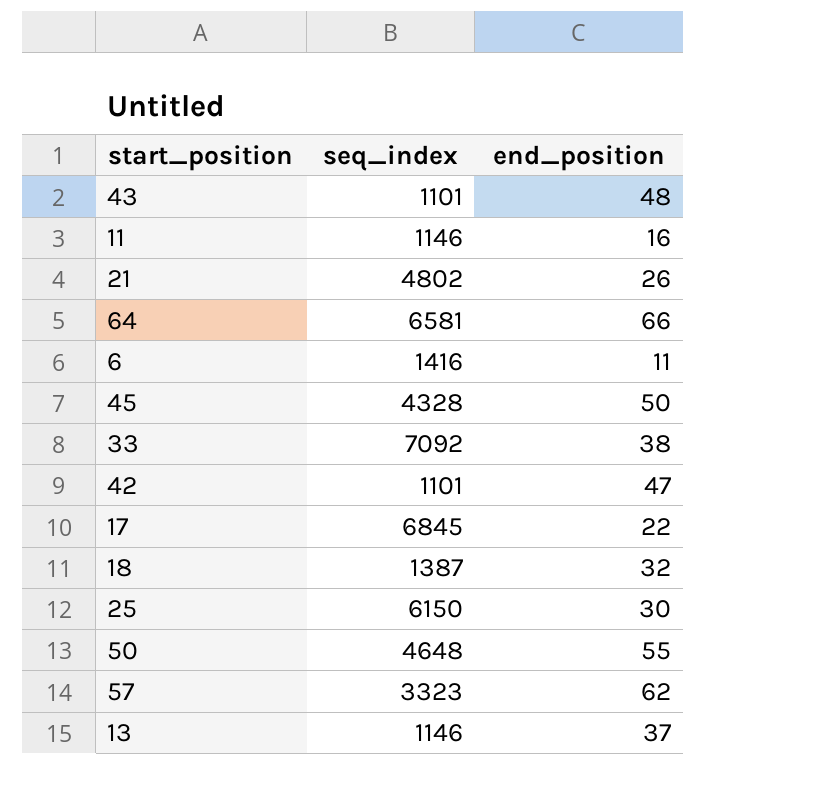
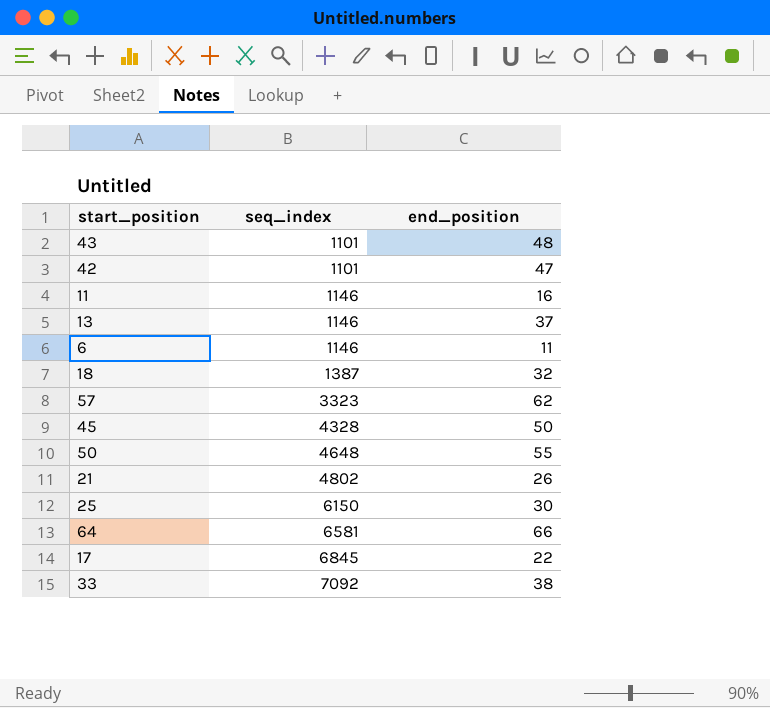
row order: none -> seq_index ascending
6 | seq_index: 1416 -> 1146

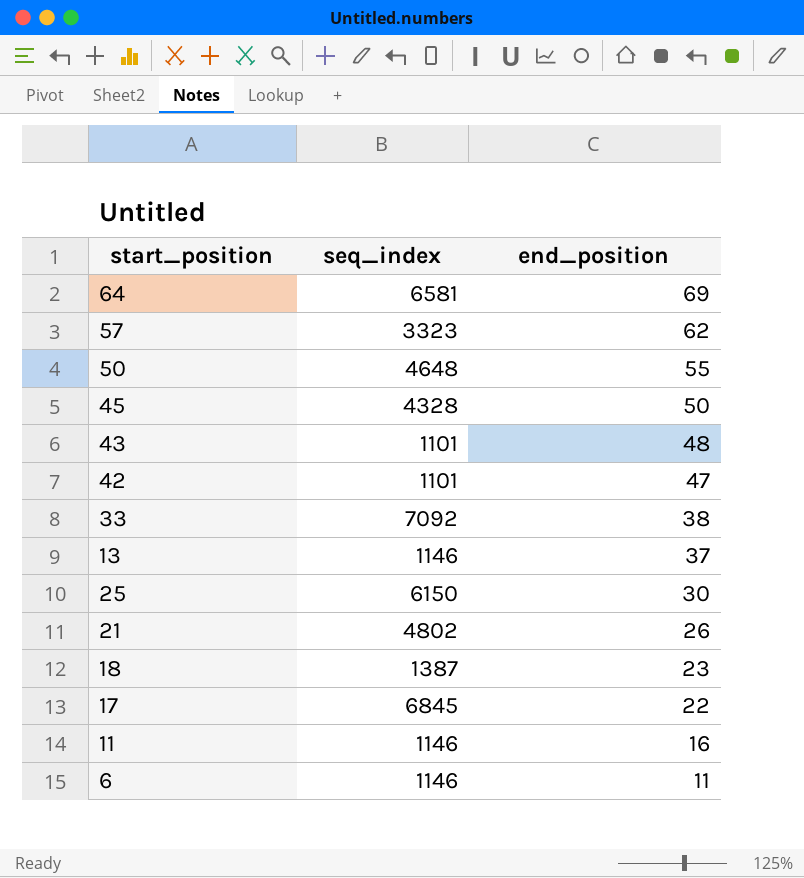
row order: seq_index ascending -> end_position descending
64 | end_position: 66 -> 69
18 | end_position: 32 -> 23

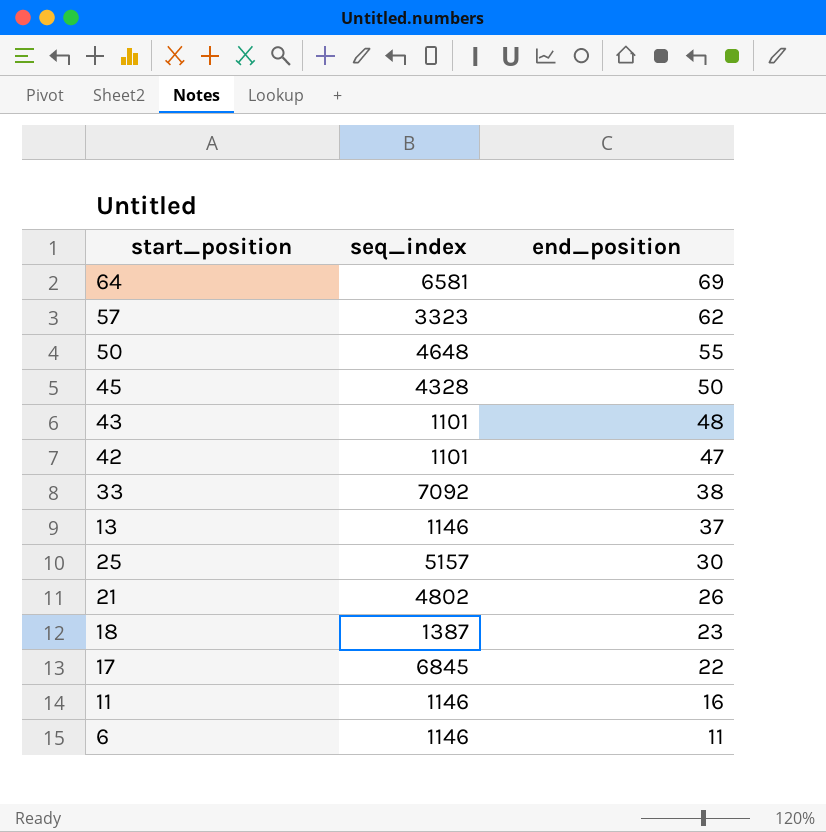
25 | seq_index: 6150 -> 5157

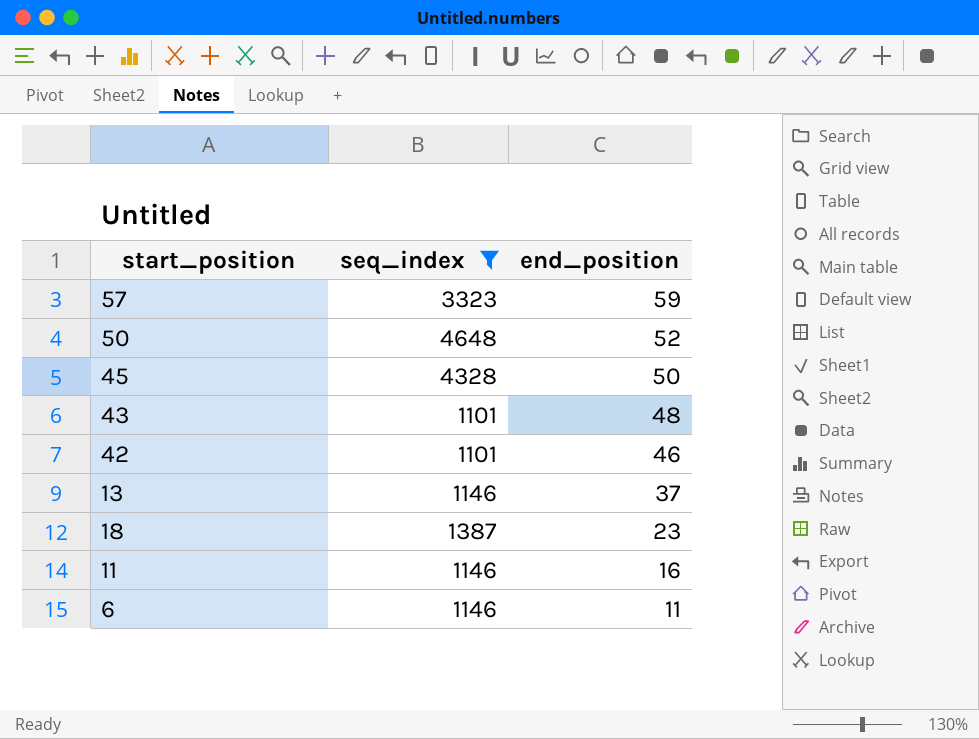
filter: none -> seq_index <= 4648
57 | end_position: 62 -> 59
50 | end_position: 55 -> 52
42 | end_position: 47 -> 46

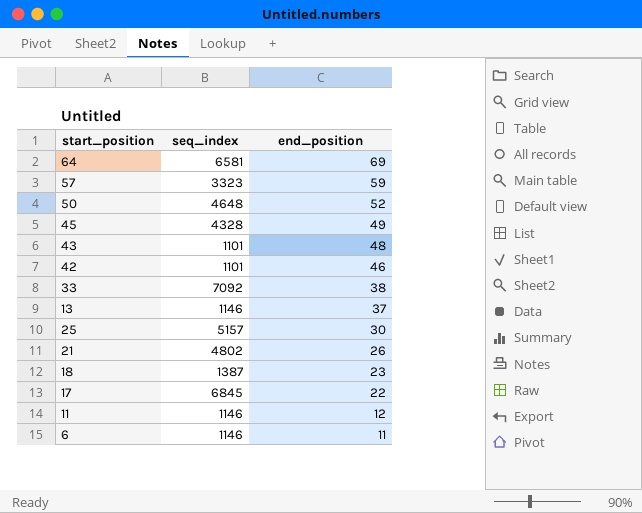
filter: seq_index <= 4648 -> none
45 | end_position: 50 -> 49
11 | end_position: 16 -> 12

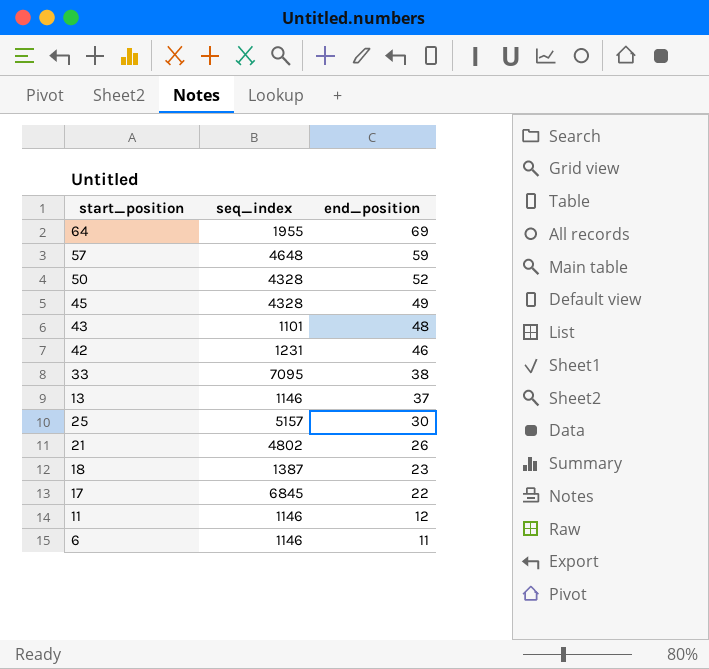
64 | seq_index: 6581 -> 1955
57 | seq_index: 3323 -> 4648
50 | seq_index: 4648 -> 4328
42 | seq_index: 1101 -> 1231
33 | seq_index: 7092 -> 7095

